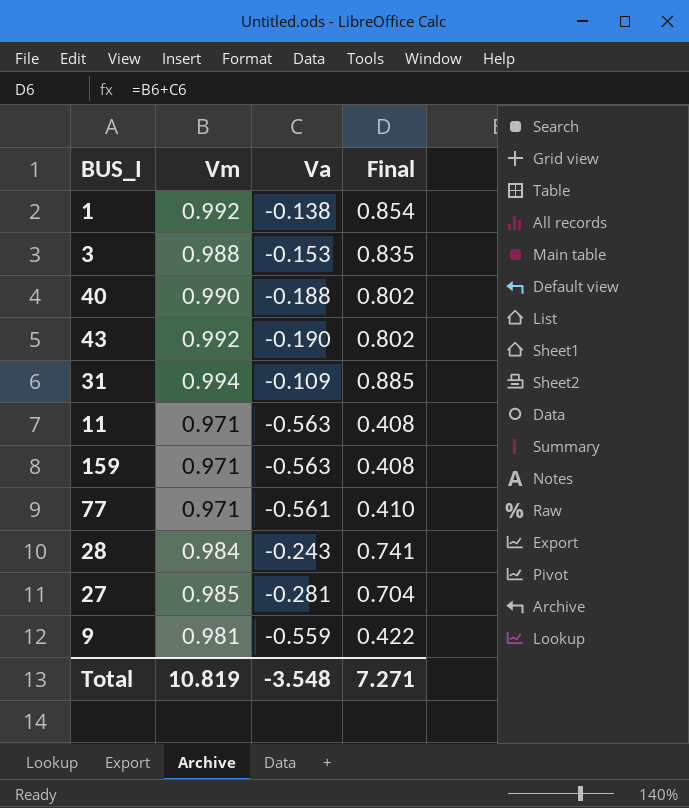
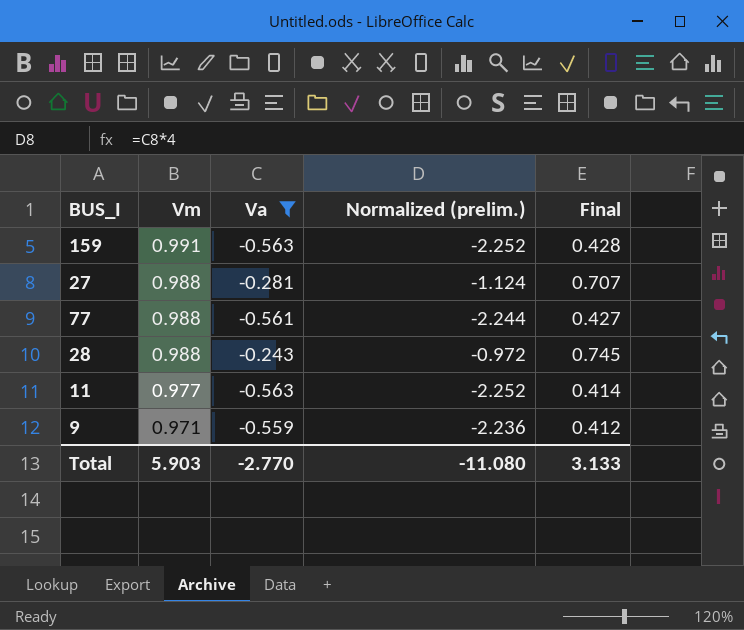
filter: none -> Va <= -0.243
row order: none -> Vm descending
column Normalized (prelim.) | formula: none -> [Va] * 4
159 | Vm: 0.971 -> 0.991
159 | Final: 0.408 -> 0.428
27 | Vm: 0.985 -> 0.988
27 | Final: 0.704 -> 0.707
77 | Vm: 0.971 -> 0.988
77 | Final: 0.410 -> 0.427
28 | Vm: 0.984 -> 0.988
28 | Final: 0.741 -> 0.745
11 | Vm: 0.971 -> 0.977
11 | Final: 0.408 -> 0.414
9 | Vm: 0.981 -> 0.971
9 | Final: 0.422 -> 0.412
Total | Vm: 10.819 -> 5.903
Total | Va: -3.548 -> -2.770
Total | Final: 7.271 -> 3.133

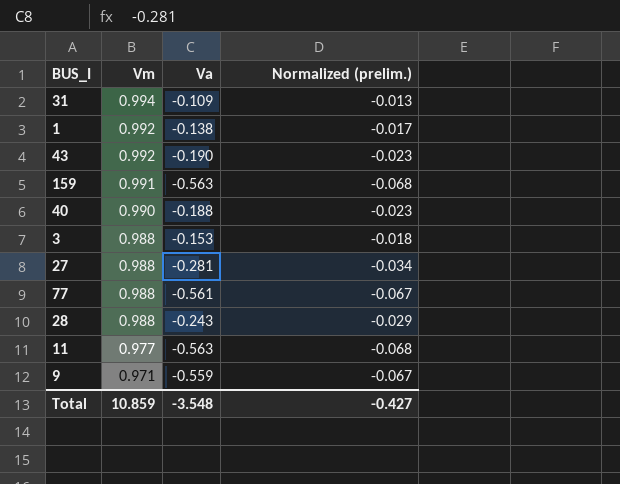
filter: Va <= -0.243 -> none
column Final | formula: [Vm] + [Va] -> none
column Normalized (prelim.) | formula: [Va] * 4 -> [Va] * 0.12
Total | Vm: 5.903 -> 10.859
Total | Va: -2.770 -> -3.548
Total | Normalized (prelim.): -11.080 -> -0.427

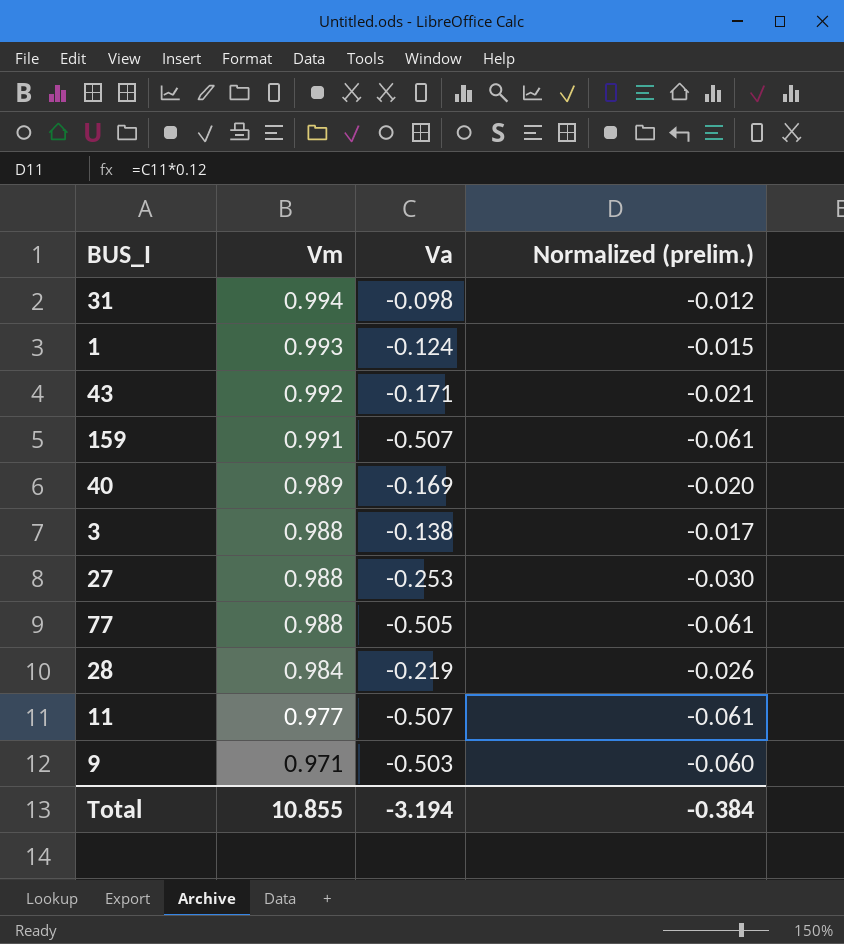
31 | Va: -0.109 -> -0.098
31 | Normalized (prelim.): -0.013 -> -0.012
1 | Vm: 0.992 -> 0.993
1 | Va: -0.138 -> -0.124
1 | Normalized (prelim.): -0.017 -> -0.015
43 | Va: -0.190 -> -0.171
43 | Normalized (prelim.): -0.023 -> -0.021
159 | Va: -0.563 -> -0.507
159 | Normalized (prelim.): -0.068 -> -0.061
40 | Vm: 0.990 -> 0.989
40 | Va: -0.188 -> -0.169
40 | Normalized (prelim.): -0.023 -> -0.020
3 | Va: -0.153 -> -0.138
3 | Normalized (prelim.): -0.018 -> -0.017
27 | Va: -0.281 -> -0.253
27 | Normalized (prelim.): -0.034 -> -0.030
77 | Va: -0.561 -> -0.505
77 | Normalized (prelim.): -0.067 -> -0.061
28 | Vm: 0.988 -> 0.984
28 | Va: -0.243 -> -0.219
28 | Normalized (prelim.): -0.029 -> -0.026
11 | Va: -0.563 -> -0.507
11 | Normalized (prelim.): -0.068 -> -0.061
9 | Va: -0.559 -> -0.503
9 | Normalized (prelim.): -0.067 -> -0.060
Total | Vm: 10.859 -> 10.855
Total | Va: -3.548 -> -3.194
Total | Normalized (prelim.): -0.427 -> -0.384

